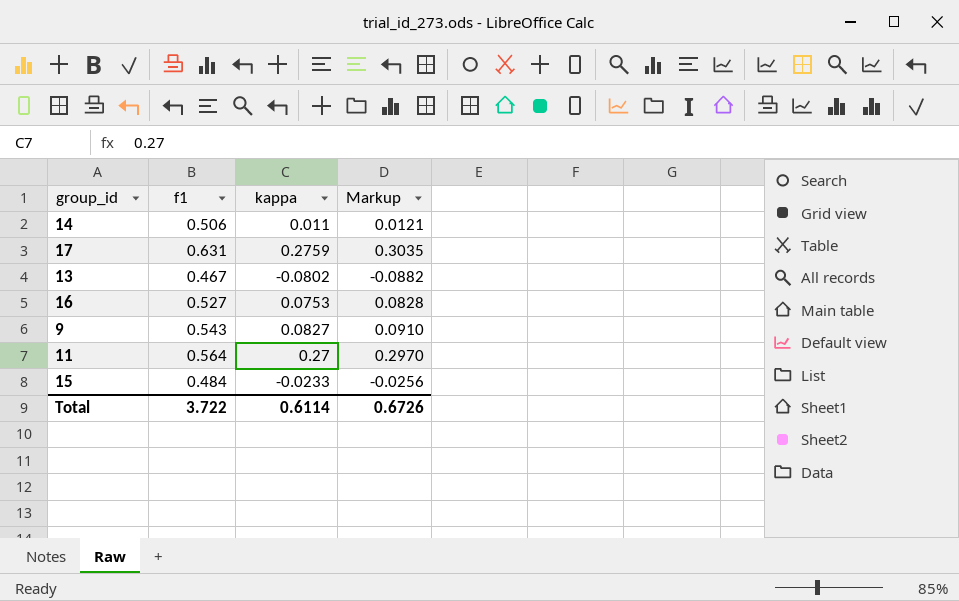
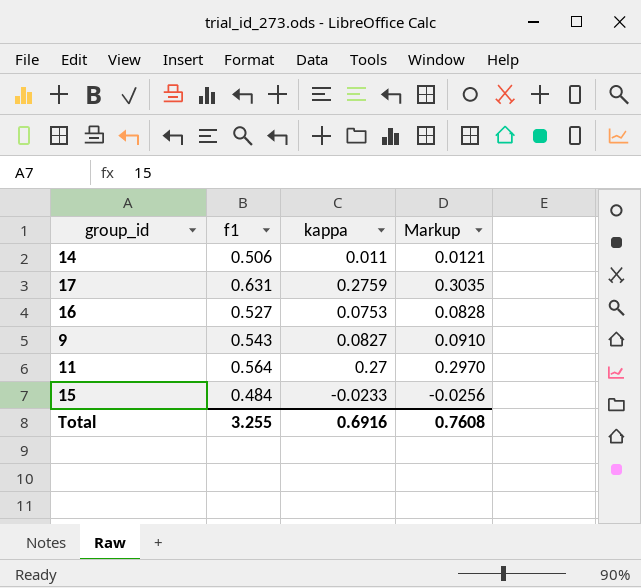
row 13: 0.467 | -0.0802 | -0.0882 -> none
Total | f1: 3.722 -> 3.255
Total | kappa: 0.6114 -> 0.6916
Total | Markup: 0.6726 -> 0.7608

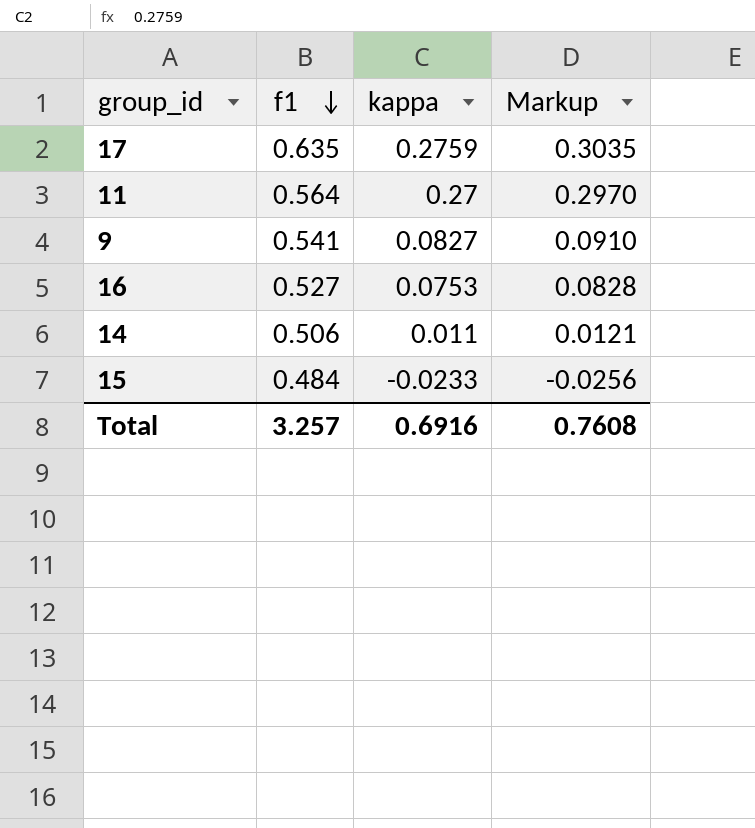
row order: none -> f1 descending
17 | f1: 0.631 -> 0.635
9 | f1: 0.543 -> 0.541
Total | f1: 3.255 -> 3.257

